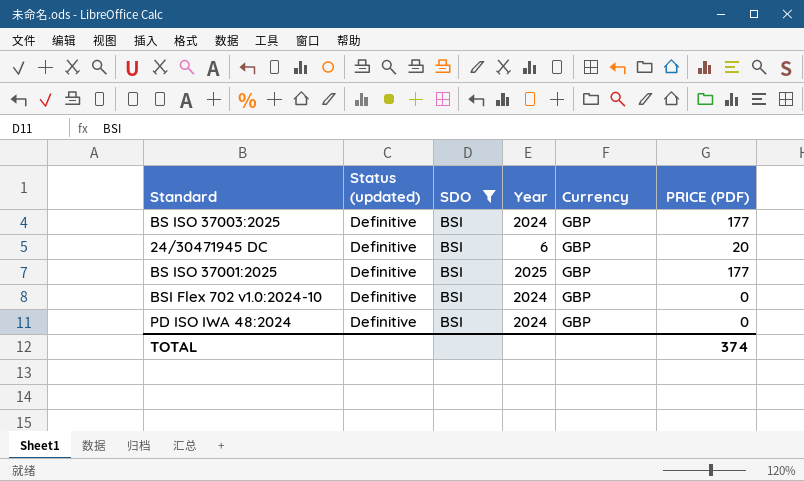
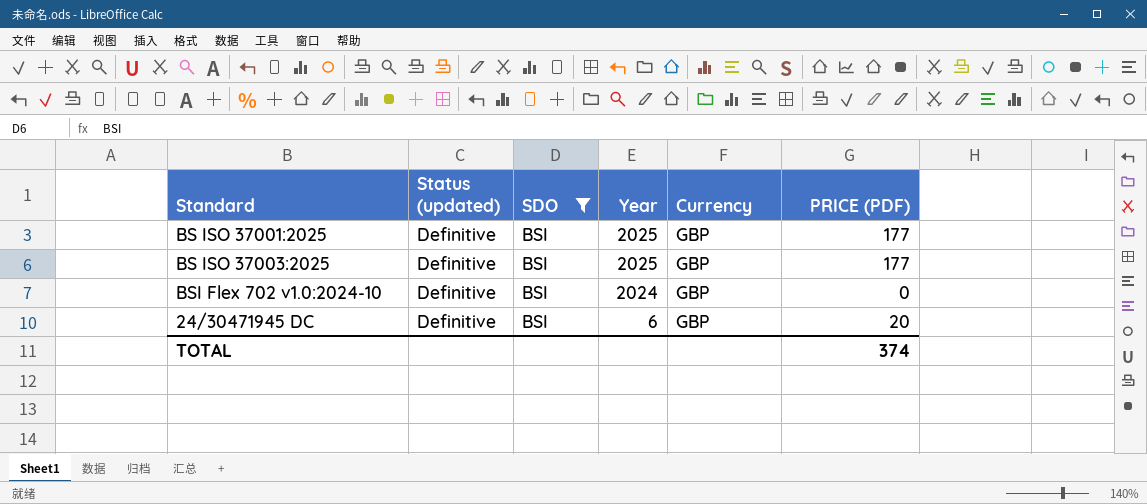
row order: none -> Year descending
row PD ISO IWA 48:2024: Definitive | BSI | 2024 | GBP | 0 -> none
BS ISO 37003:2025 | Year: 2024 -> 2025

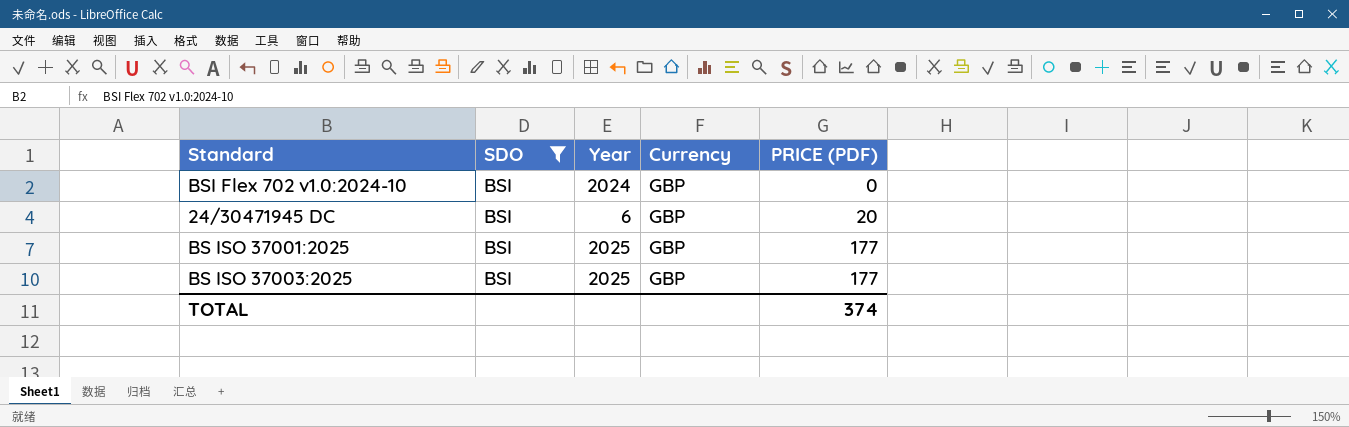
row order: Year descending -> PRICE (PDF) ascending
column Status (updated) | position: 2 -> none

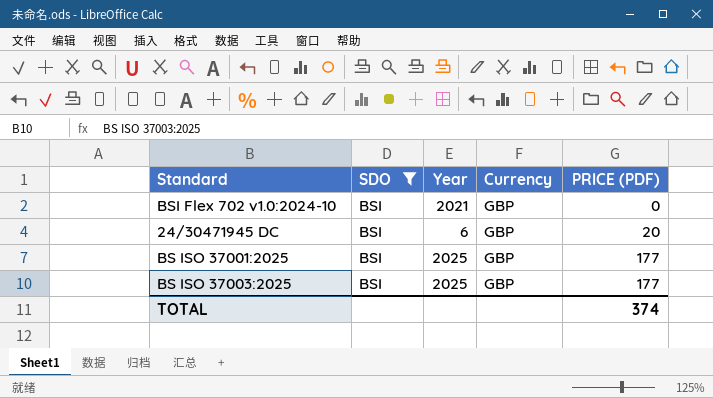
BSI Flex 702 v1.0:2024-10 | Year: 2024 -> 2021

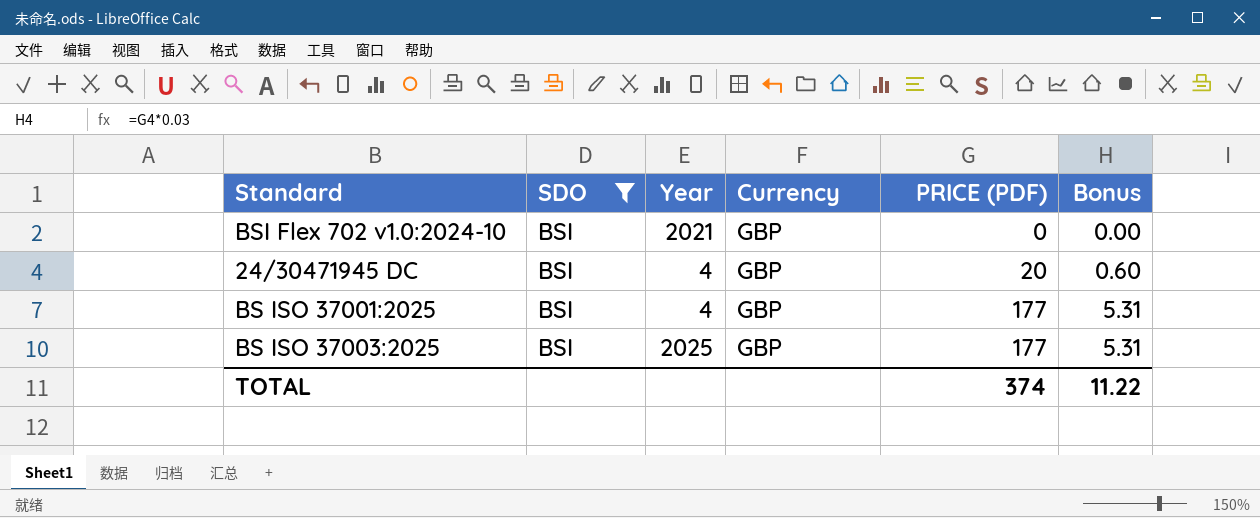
column Bonus | formula: none -> [PRICE (PDF)] * 0.03
24/30471945 DC | Year: 6 -> 4
BS ISO 37001:2025 | Year: 2025 -> 4

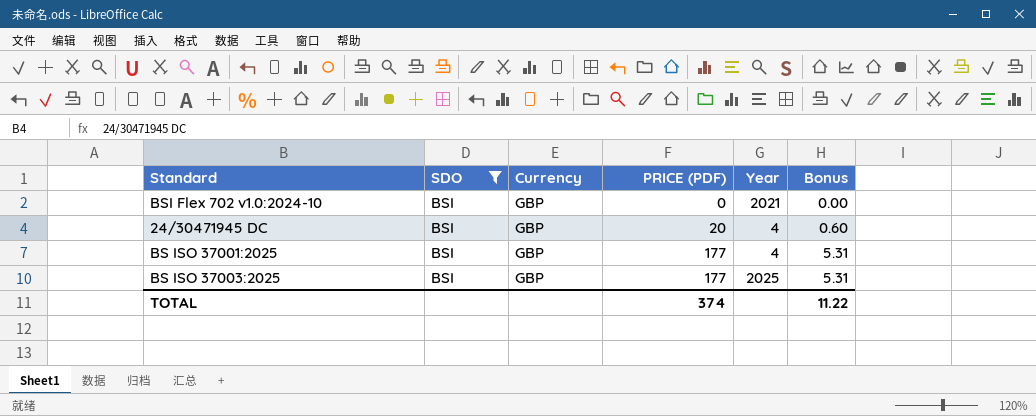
column Year | position: 3 -> 5

